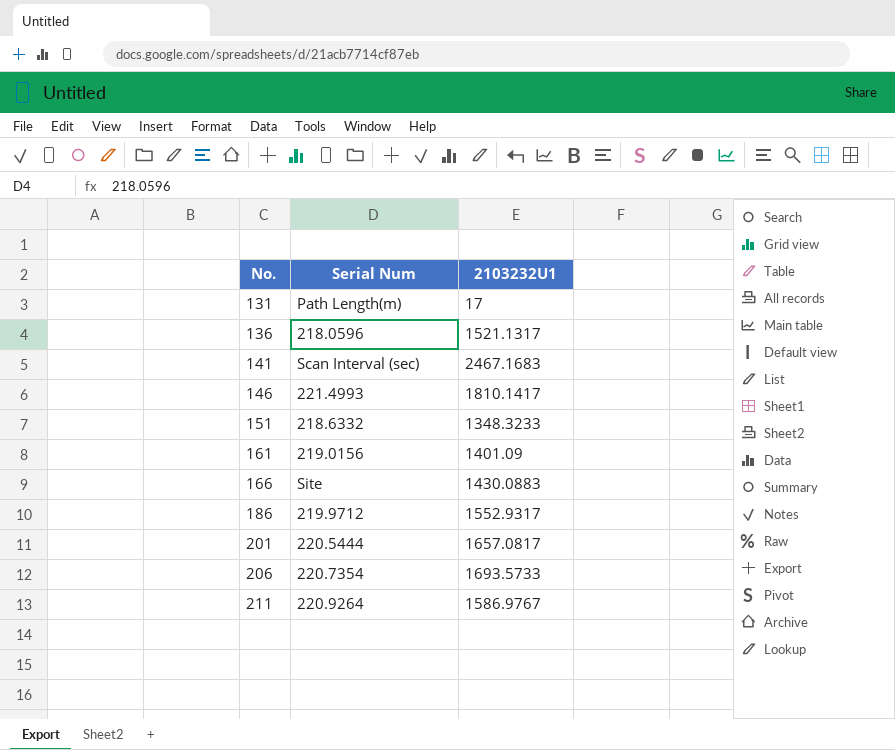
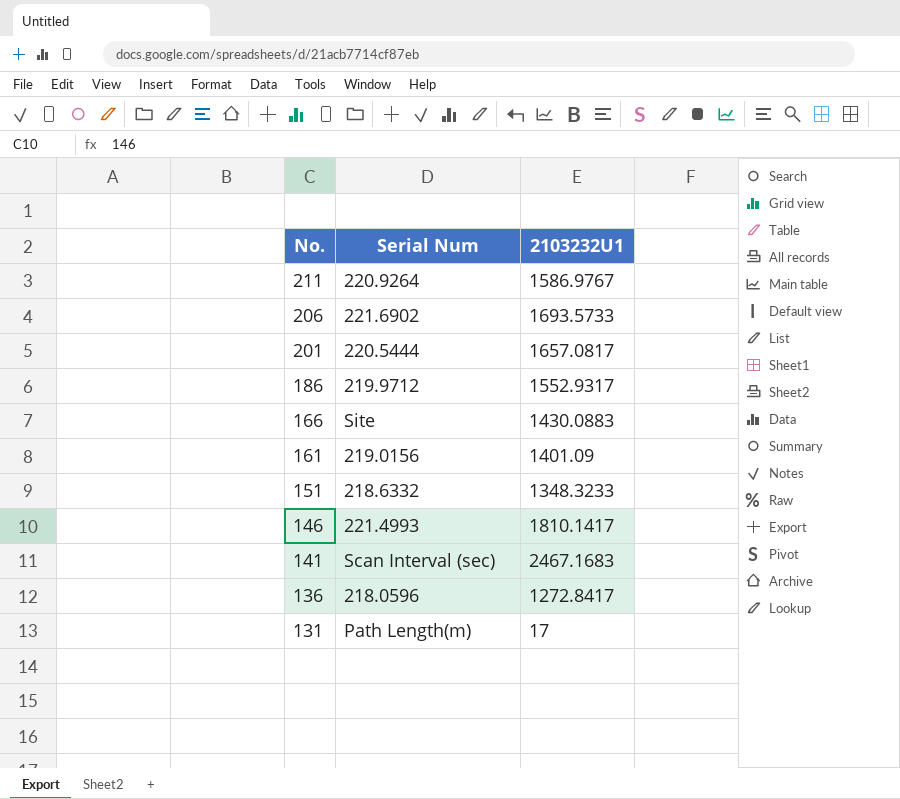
row order: No. ascending -> No. descending
206 | Serial Num: 220.7354 -> 221.6902
136 | 2103232U1: 1521.1317 -> 1272.8417

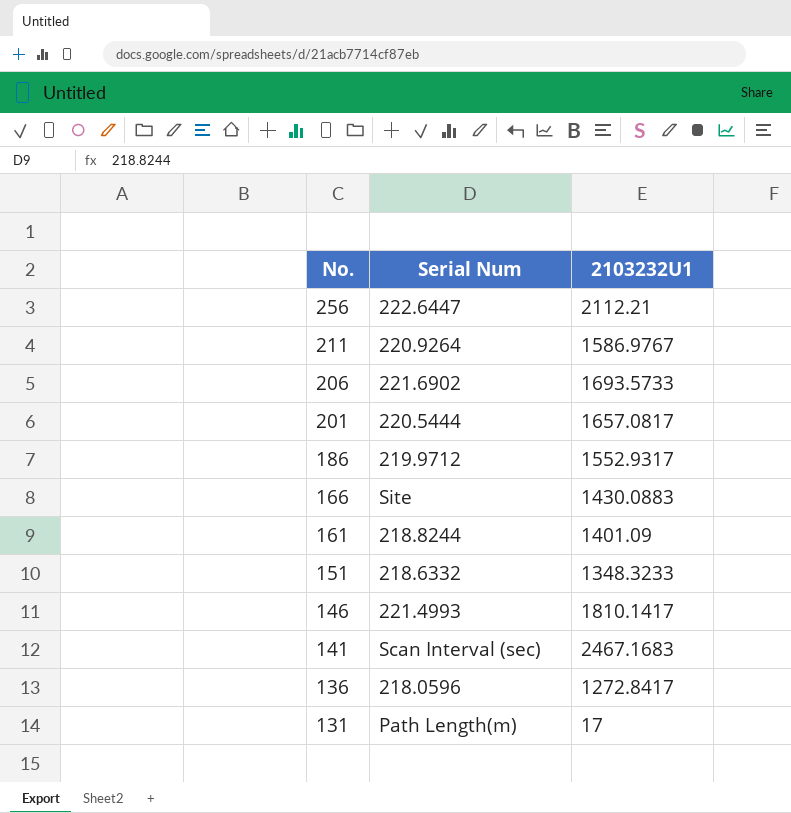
row 256: none -> 222.6447 | 2112.21
161 | Serial Num: 219.0156 -> 218.8244

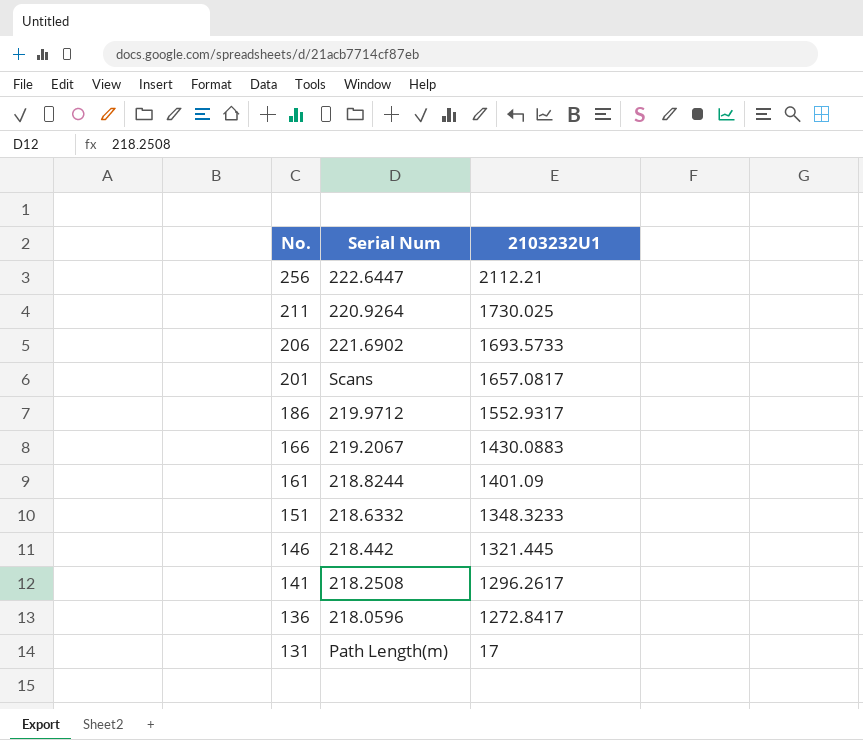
211 | 2103232U1: 1586.9767 -> 1730.025
201 | Serial Num: 220.5444 -> Scans
166 | Serial Num: Site -> 219.2067
146 | Serial Num: 221.4993 -> 218.442
146 | 2103232U1: 1810.1417 -> 1321.445
141 | Serial Num: Scan Interval (sec) -> 218.2508
141 | 2103232U1: 2467.1683 -> 1296.2617

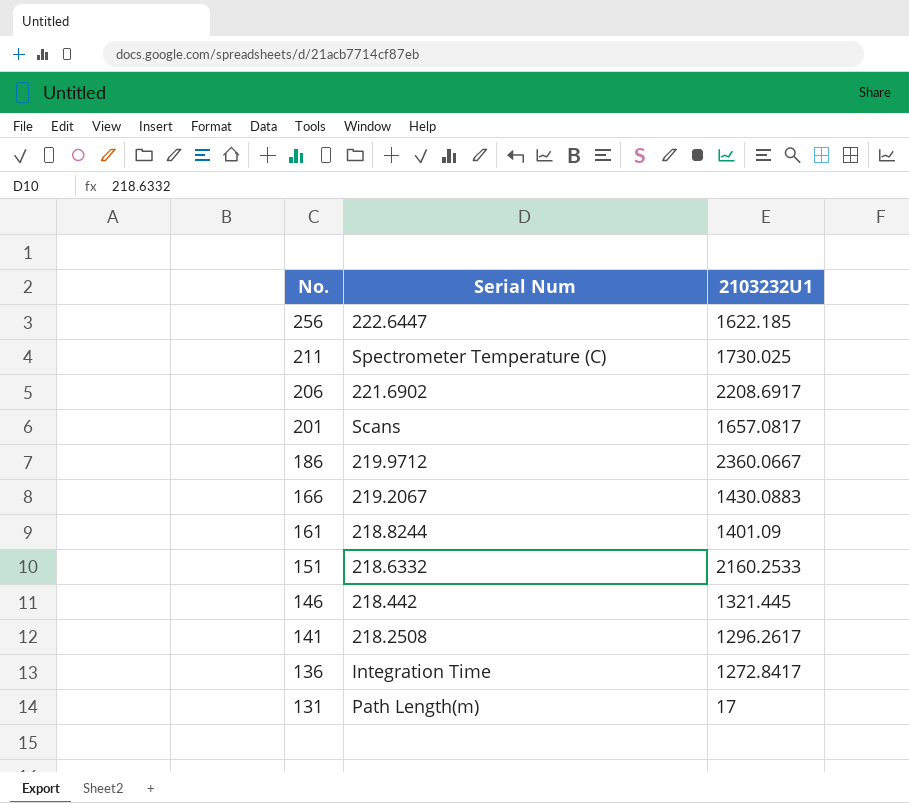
256 | 2103232U1: 2112.21 -> 1622.185
211 | Serial Num: 220.9264 -> Spectrometer Temperature (C)
206 | 2103232U1: 1693.5733 -> 2208.6917
186 | 2103232U1: 1552.9317 -> 2360.0667
151 | 2103232U1: 1348.3233 -> 2160.2533
136 | Serial Num: 218.0596 -> Integration Time

